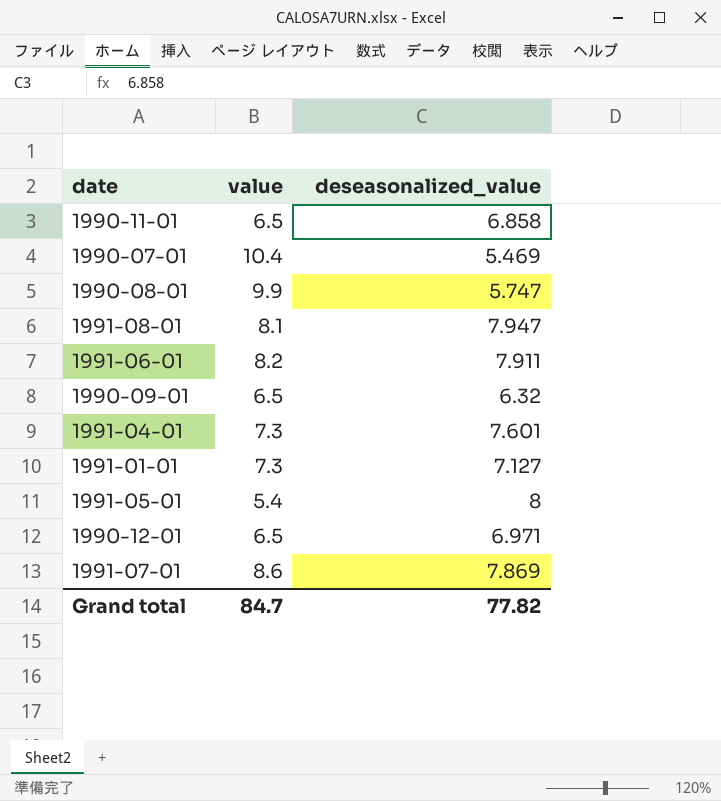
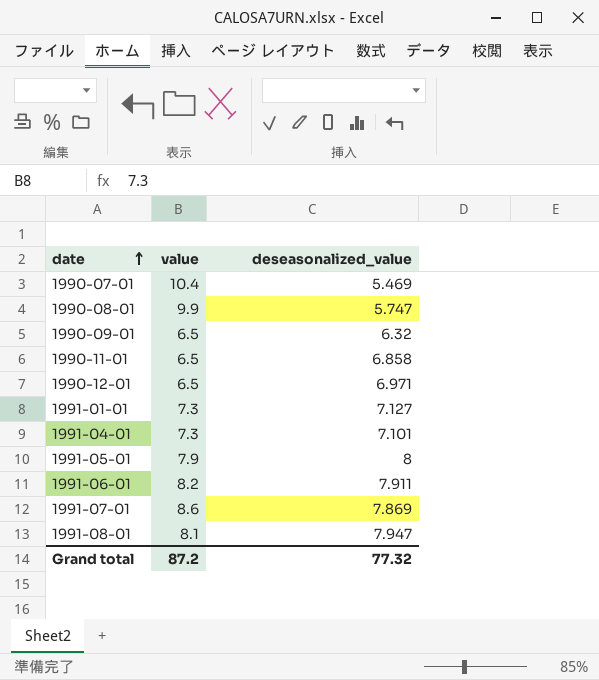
row order: none -> date ascending
1991-04-01 | deseasonalized_value: 7.601 -> 7.101
1991-05-01 | value: 5.4 -> 7.9
Grand total | value: 84.7 -> 87.2
Grand total | deseasonalized_value: 77.82 -> 77.32

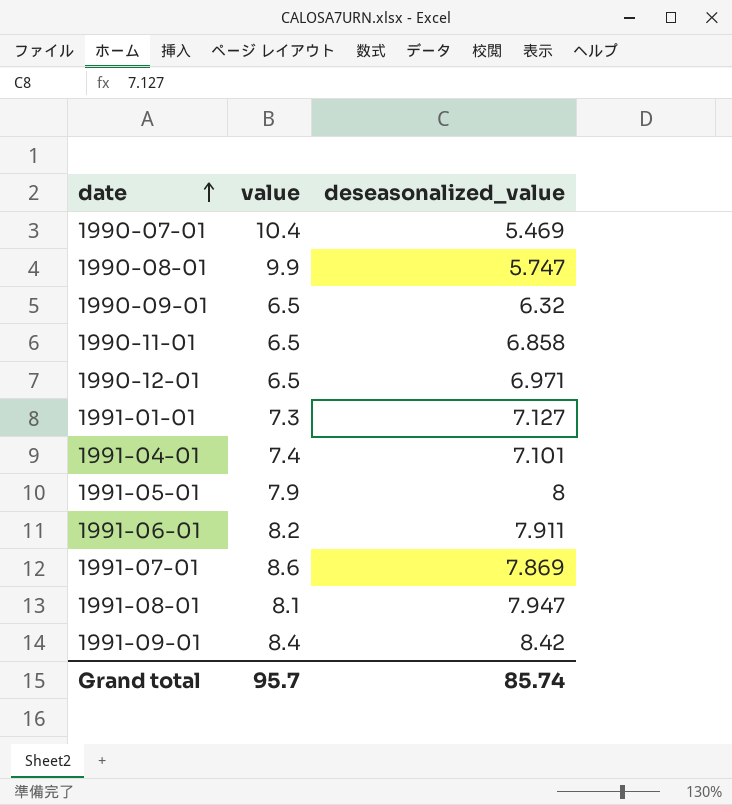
1991-04-01 | value: 7.3 -> 7.4
row 1991-09-01: none -> 8.4 | 8.42
Grand total | value: 87.2 -> 95.7
Grand total | deseasonalized_value: 77.32 -> 85.74

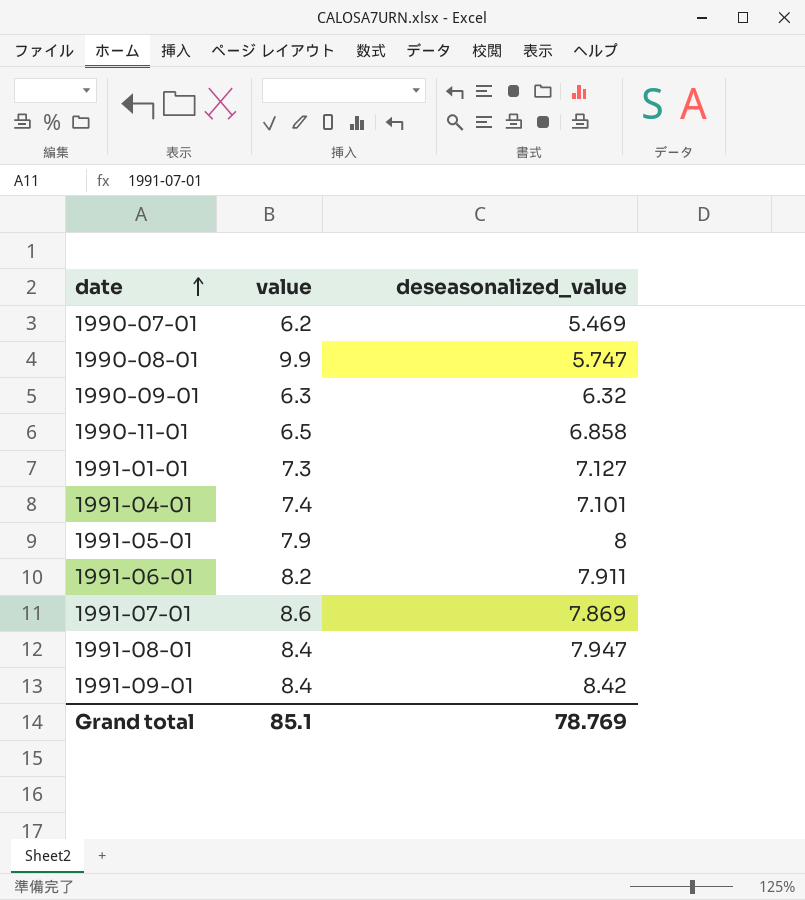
row 1990-12-01: 6.5 | 6.971 -> none
1990-07-01 | value: 10.4 -> 6.2
1990-09-01 | value: 6.5 -> 6.3
1991-08-01 | value: 8.1 -> 8.4
Grand total | value: 95.7 -> 85.1
Grand total | deseasonalized_value: 85.74 -> 78.769

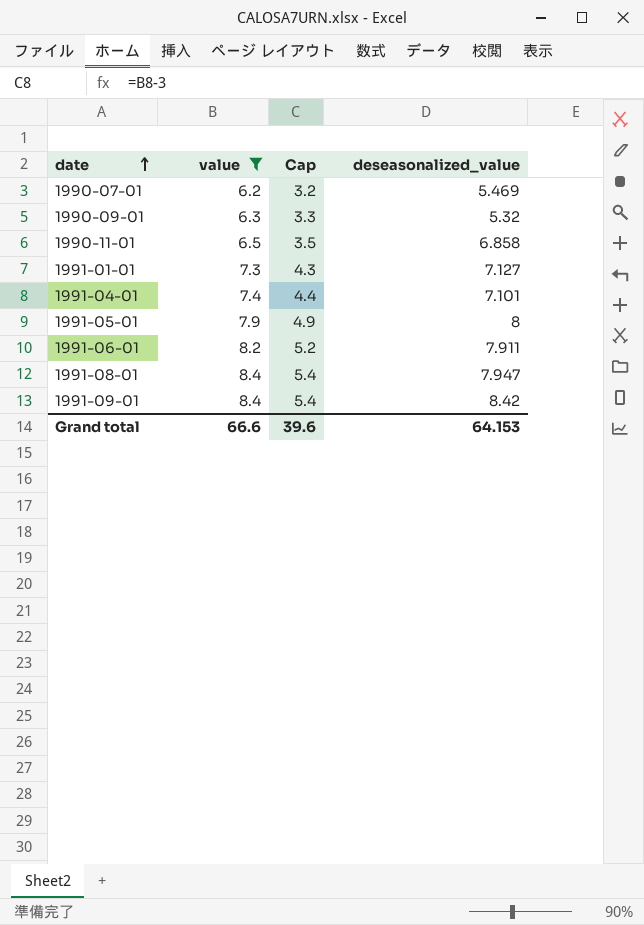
filter: none -> value <= 8.4
column Cap | formula: none -> [value] - 3
1990-09-01 | deseasonalized_value: 6.32 -> 5.32
Grand total | value: 85.1 -> 66.6
Grand total | deseasonalized_value: 78.769 -> 64.153

